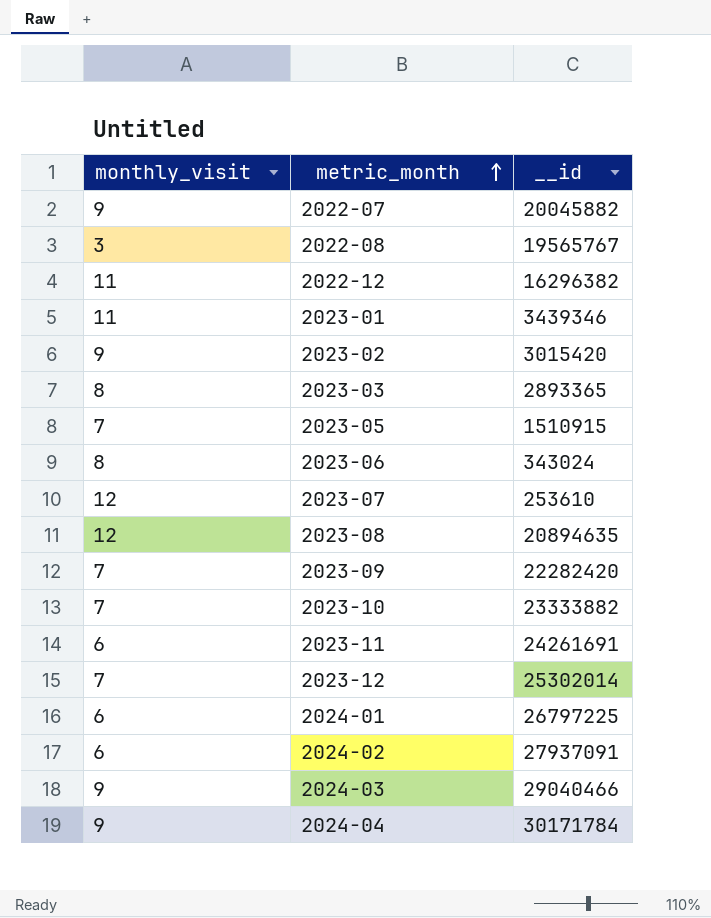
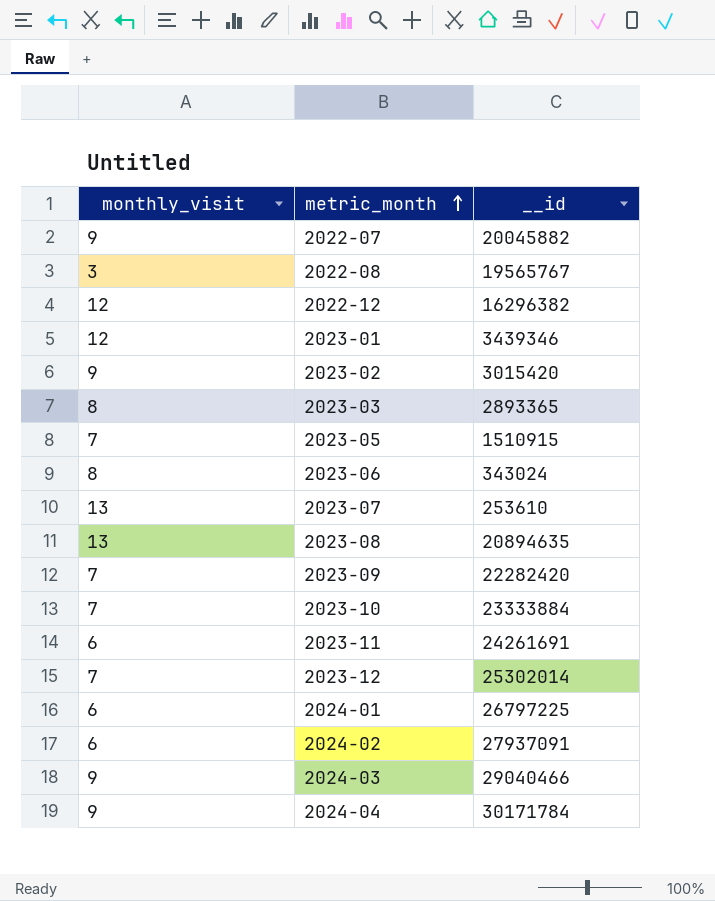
2022-12 | monthly_visit: 11 -> 12
2023-01 | monthly_visit: 11 -> 12
2023-07 | monthly_visit: 12 -> 13
2023-08 | monthly_visit: 12 -> 13
2023-10 | __id: 23333882 -> 23333884

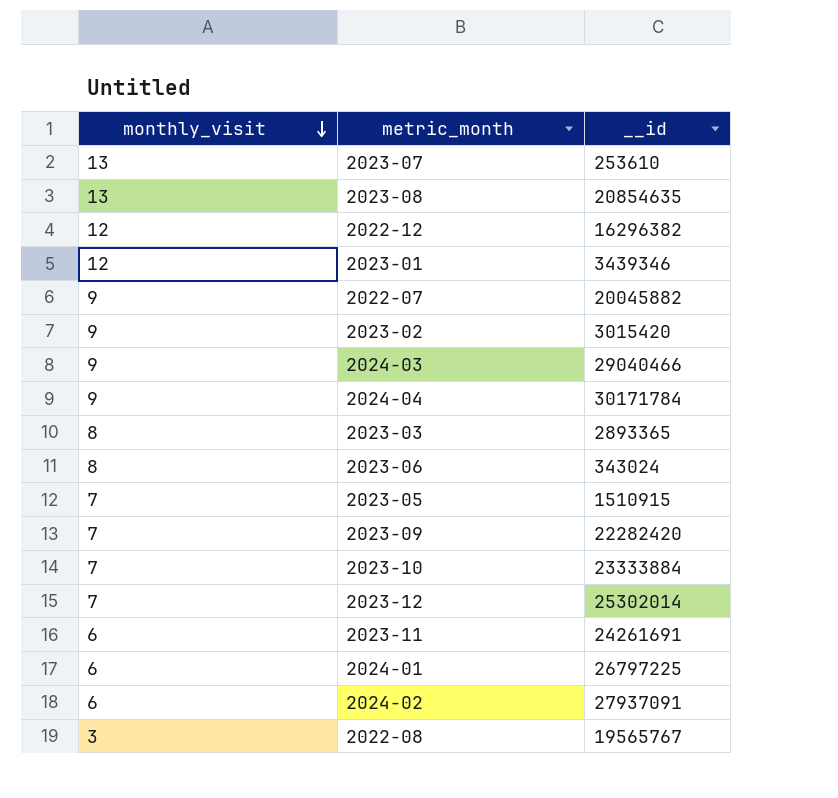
row order: metric_month ascending -> monthly_visit descending
2023-08 | __id: 20894635 -> 20854635

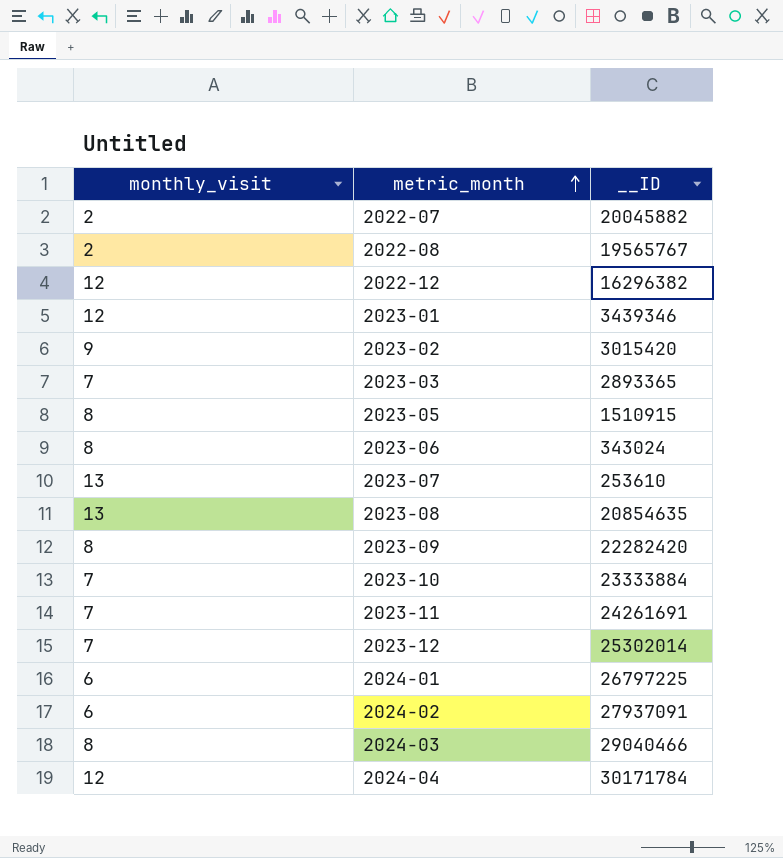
row order: monthly_visit descending -> metric_month ascending
column name: __id -> __ID
2022-07 | monthly_visit: 9 -> 2
2022-08 | monthly_visit: 3 -> 2
2023-03 | monthly_visit: 8 -> 7
2023-05 | monthly_visit: 7 -> 8
2023-09 | monthly_visit: 7 -> 8
2023-11 | monthly_visit: 6 -> 7
2024-03 | monthly_visit: 9 -> 8
2024-04 | monthly_visit: 9 -> 12

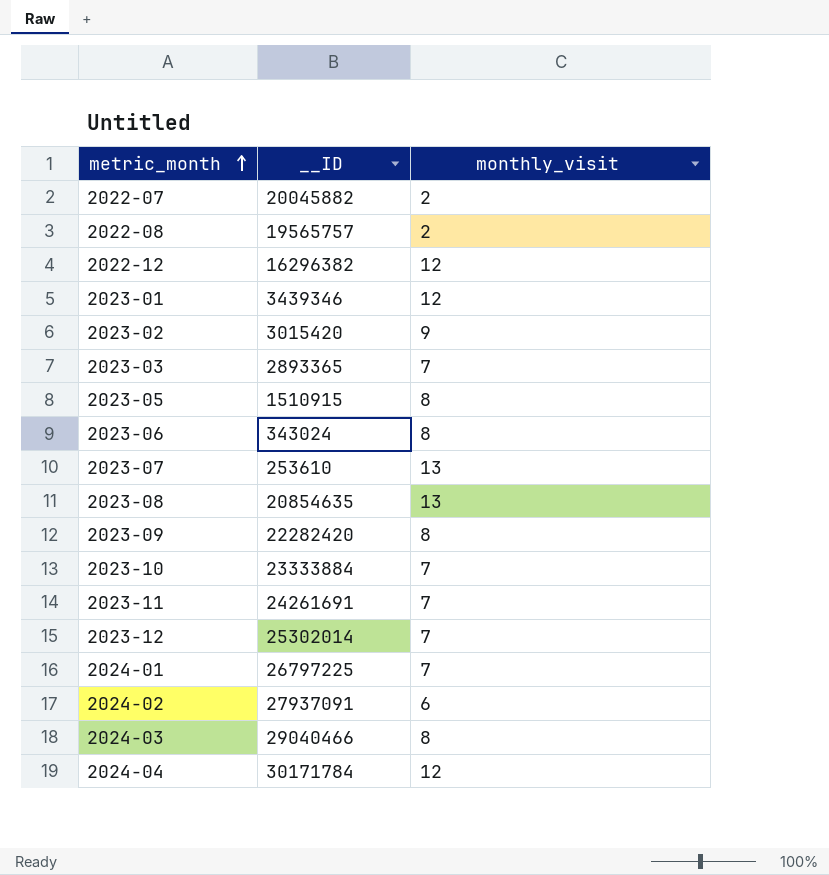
column monthly_visit | position: 1 -> 3
2022-08 | __ID: 19565767 -> 19565757
2024-01 | monthly_visit: 6 -> 7

